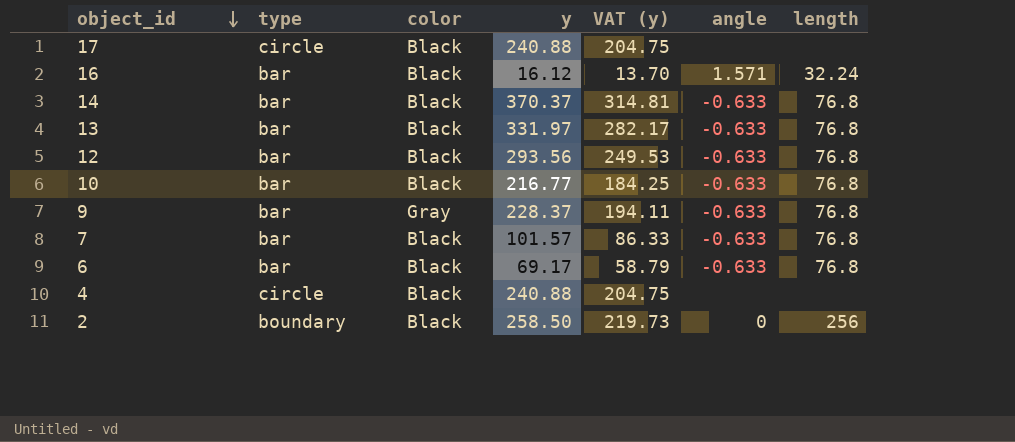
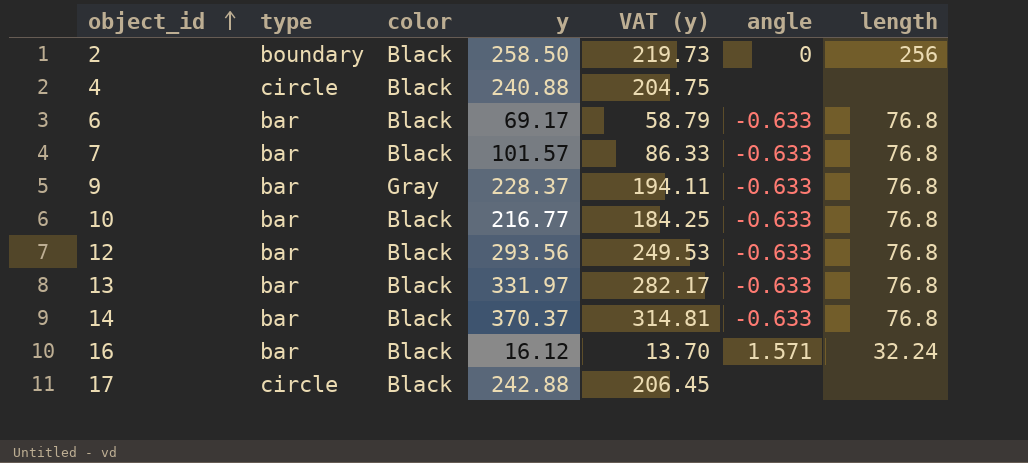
row order: object_id descending -> object_id ascending
17 | y: 240.88 -> 242.88
17 | VAT (y): 204.75 -> 206.45

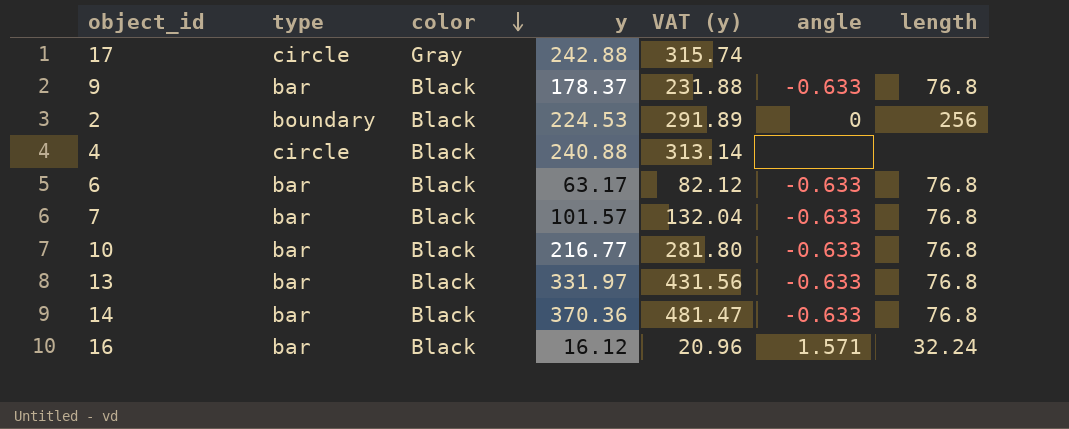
row order: object_id ascending -> color descending
column VAT (y) | formula: [y] * 0.85 -> [y] * 1.3
row 12: bar | Black | 293.56 | 249.53 | -0.633 | 76.8 -> none
17 | color: Black -> Gray
9 | color: Gray -> Black
9 | y: 228.37 -> 178.37
2 | y: 258.50 -> 224.53
6 | y: 69.17 -> 63.17
14 | y: 370.37 -> 370.36

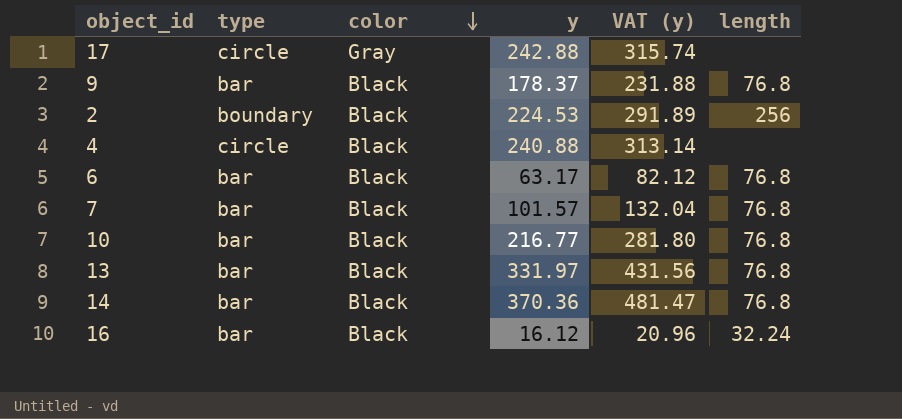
column angle | position: 6 -> none

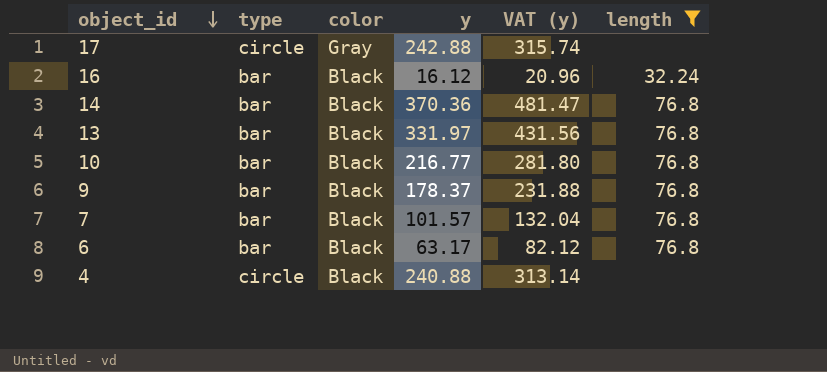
filter: none -> length != 256
row order: color descending -> object_id descending

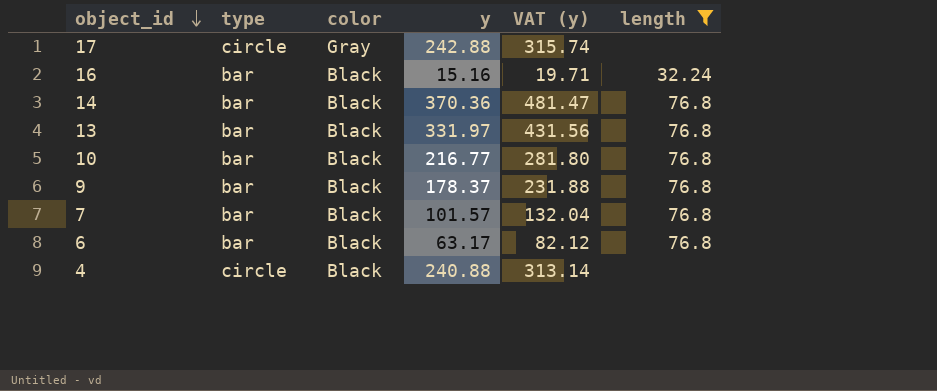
16 | y: 16.12 -> 15.16
16 | VAT (y): 20.96 -> 19.71

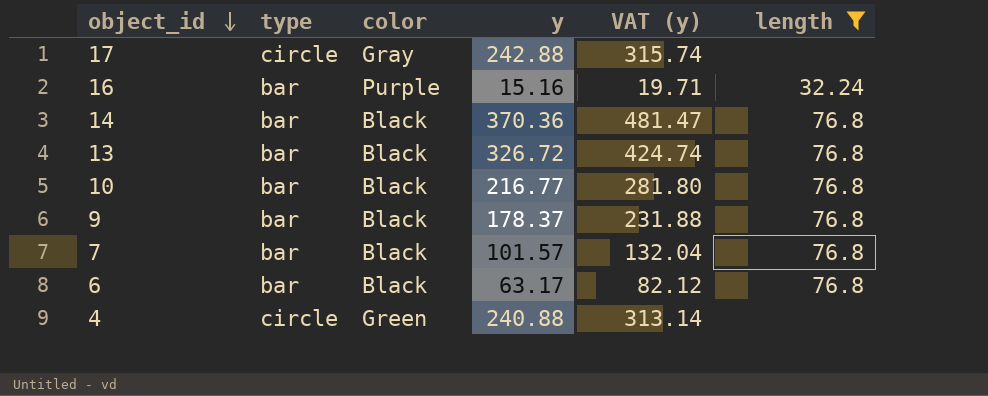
16 | color: Black -> Purple
13 | y: 331.97 -> 326.72
13 | VAT (y): 431.56 -> 424.74
4 | color: Black -> Green

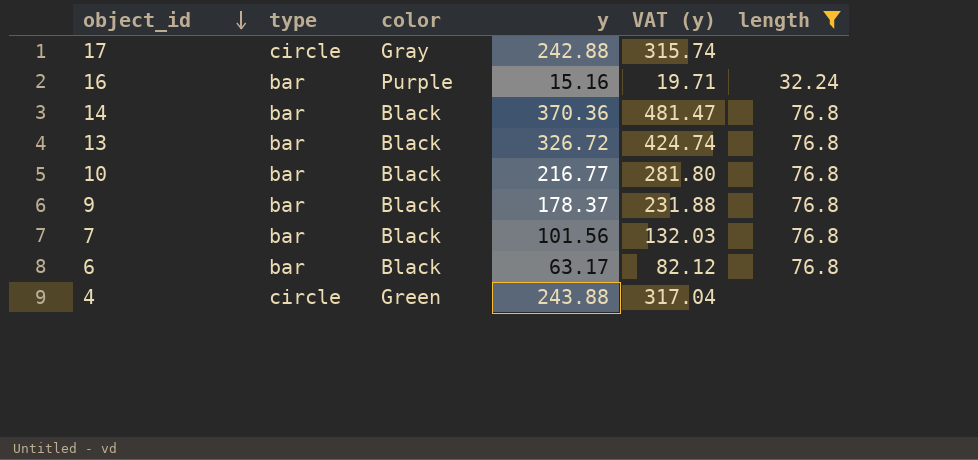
7 | y: 101.57 -> 101.56
7 | VAT (y): 132.04 -> 132.03
4 | y: 240.88 -> 243.88
4 | VAT (y): 313.14 -> 317.04

